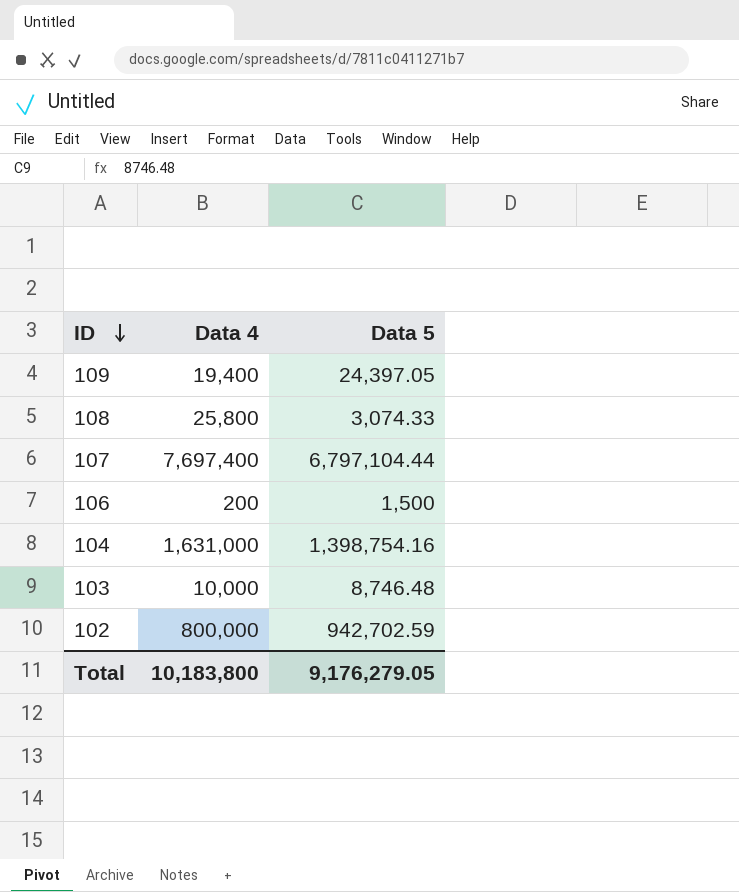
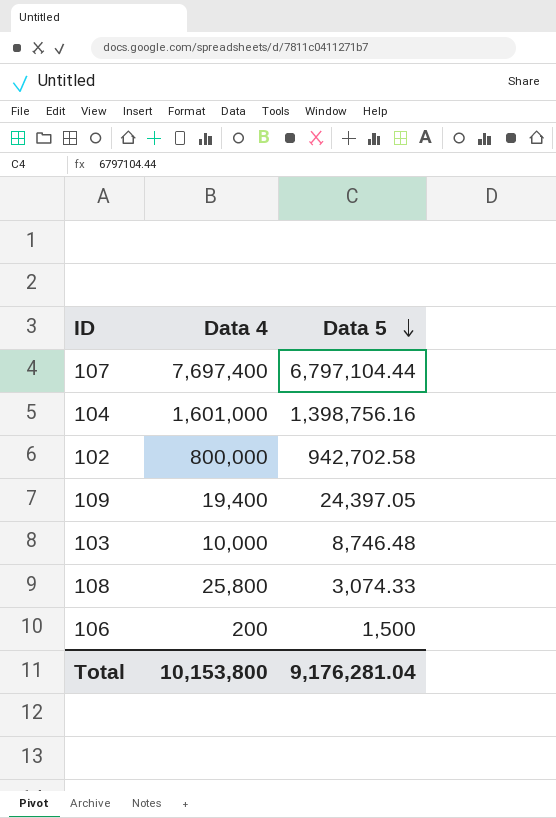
row order: ID descending -> Data 5 descending
104 | Data 4: 1,631,000 -> 1,601,000
104 | Data 5: 1,398,754.16 -> 1,398,756.16
102 | Data 5: 942,702.59 -> 942,702.58
Total | Data 4: 10,183,800 -> 10,153,800
Total | Data 5: 9,176,279.05 -> 9,176,281.04

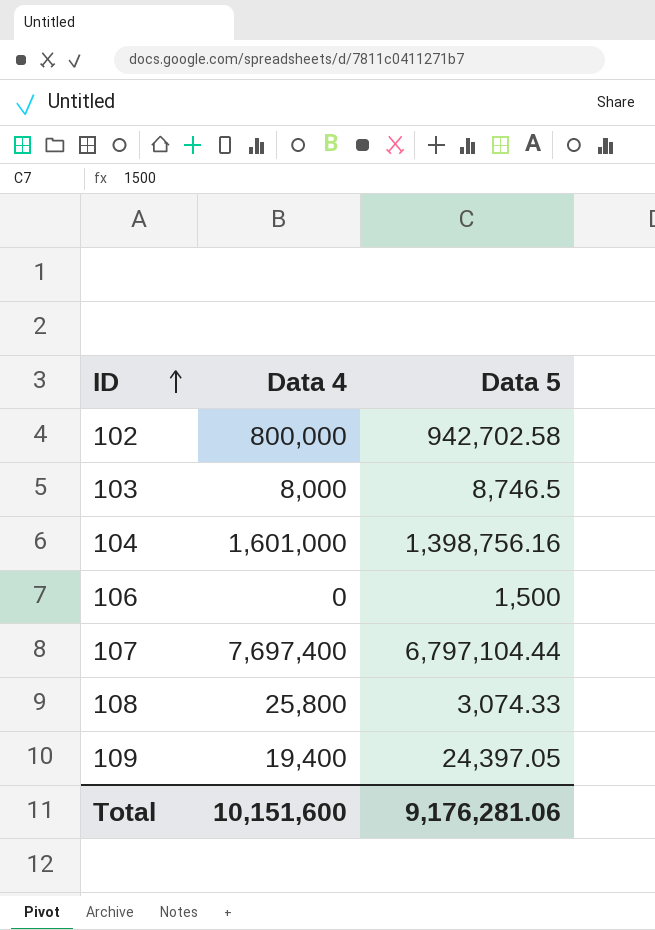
row order: Data 5 descending -> ID ascending
103 | Data 4: 10,000 -> 8,000
103 | Data 5: 8,746.48 -> 8,746.5
106 | Data 4: 200 -> 0
Total | Data 4: 10,153,800 -> 10,151,600
Total | Data 5: 9,176,281.04 -> 9,176,281.06

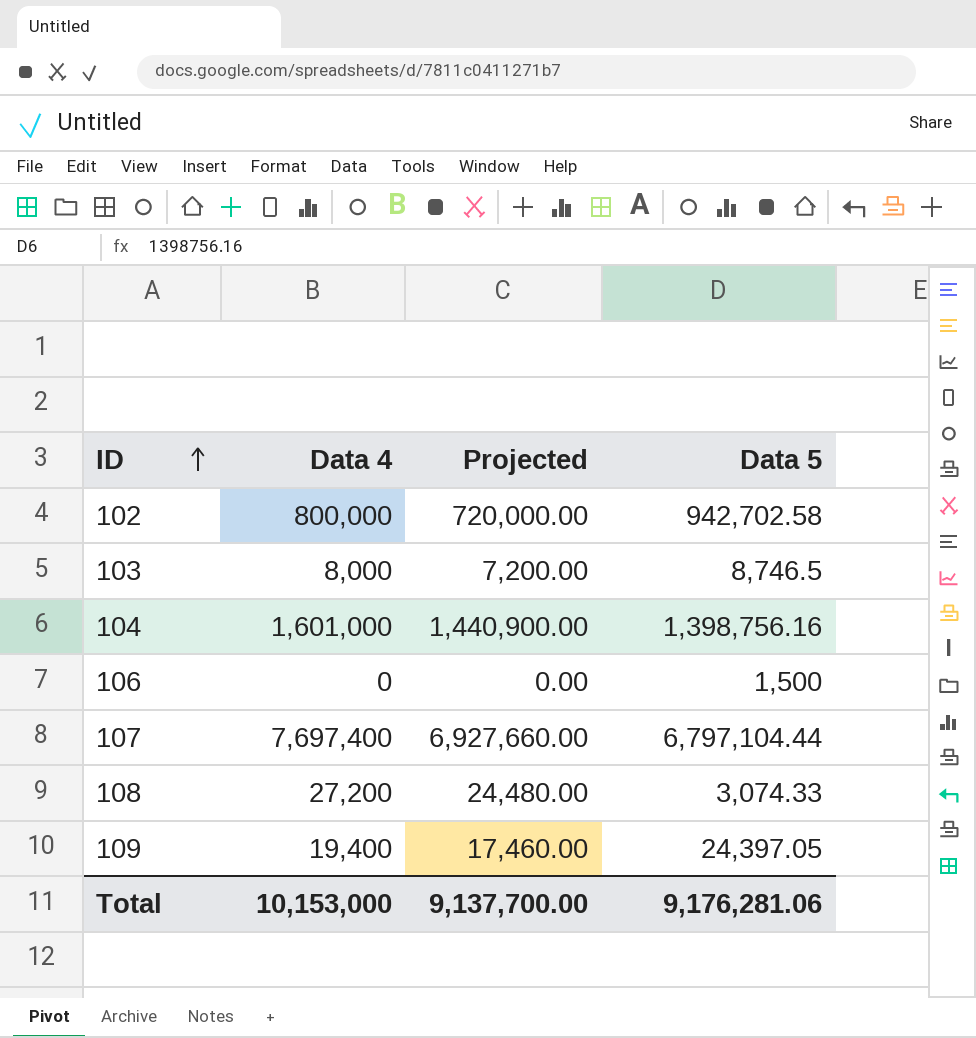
column Projected | formula: none -> [Data 4] * 0.9
108 | Data 4: 25,800 -> 27,200
Total | Data 4: 10,151,600 -> 10,153,000

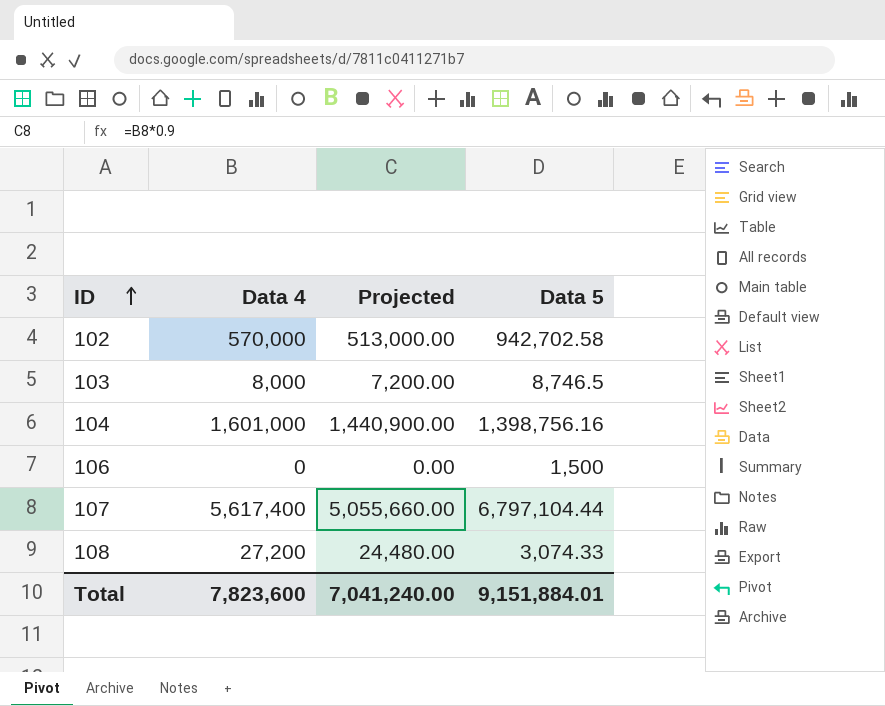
row 109: 19,400 | 17,460.00 | 24,397.05 -> none
102 | Data 4: 800,000 -> 570,000
102 | Projected: 720,000.00 -> 513,000.00
107 | Data 4: 7,697,400 -> 5,617,400
107 | Projected: 6,927,660.00 -> 5,055,660.00
Total | Data 4: 10,153,000 -> 7,823,600
Total | Projected: 9,137,700.00 -> 7,041,240.00
Total | Data 5: 9,176,281.06 -> 9,151,884.01

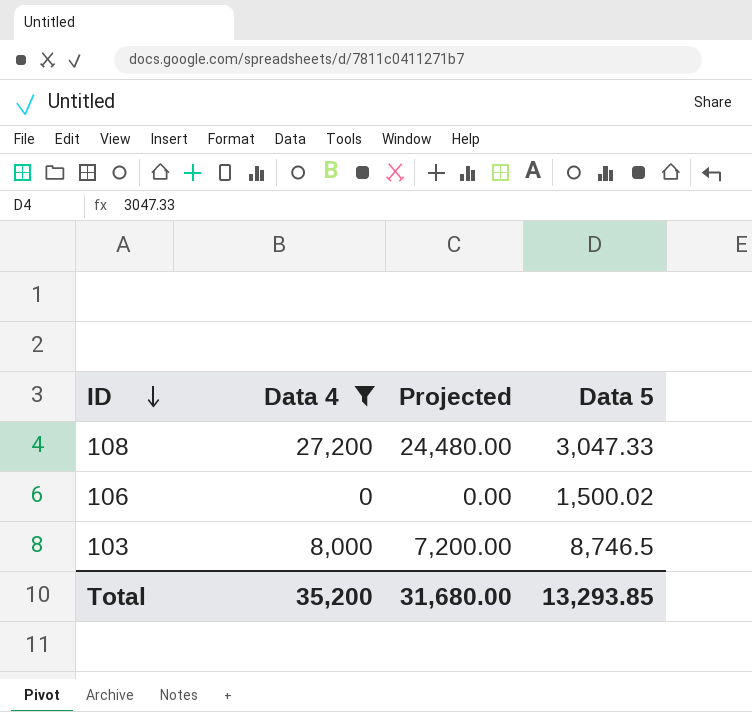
filter: none -> Data 4 <= 27,200
row order: ID ascending -> ID descending
108 | Data 5: 3,074.33 -> 3,047.33
106 | Data 5: 1,500 -> 1,500.02
Total | Data 4: 7,823,600 -> 35,200
Total | Projected: 7,041,240.00 -> 31,680.00
Total | Data 5: 9,151,884.01 -> 13,293.85

